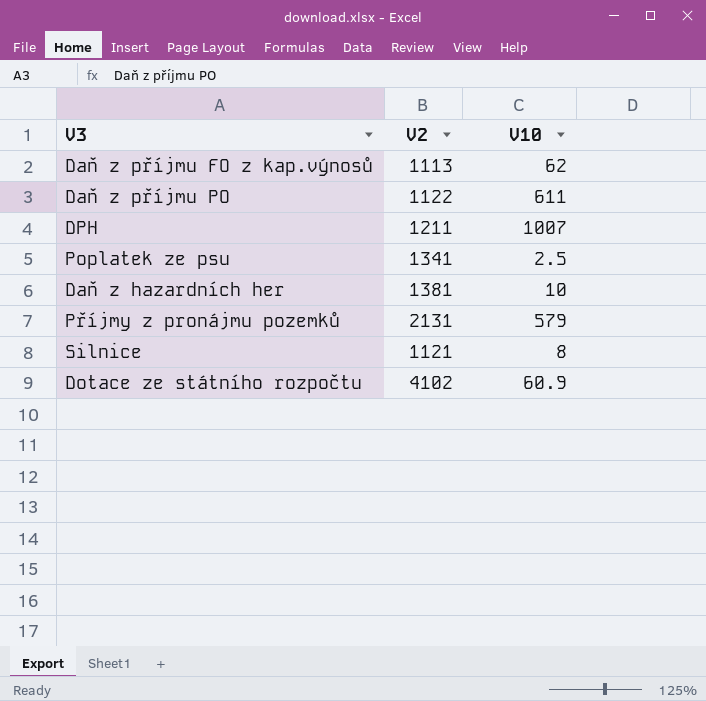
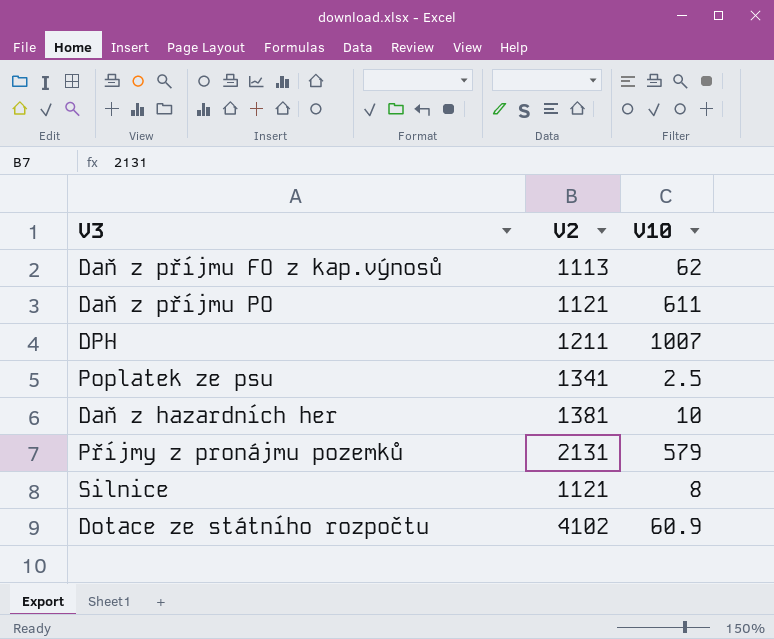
Daň z příjmu PO | V2: 1122 -> 1121

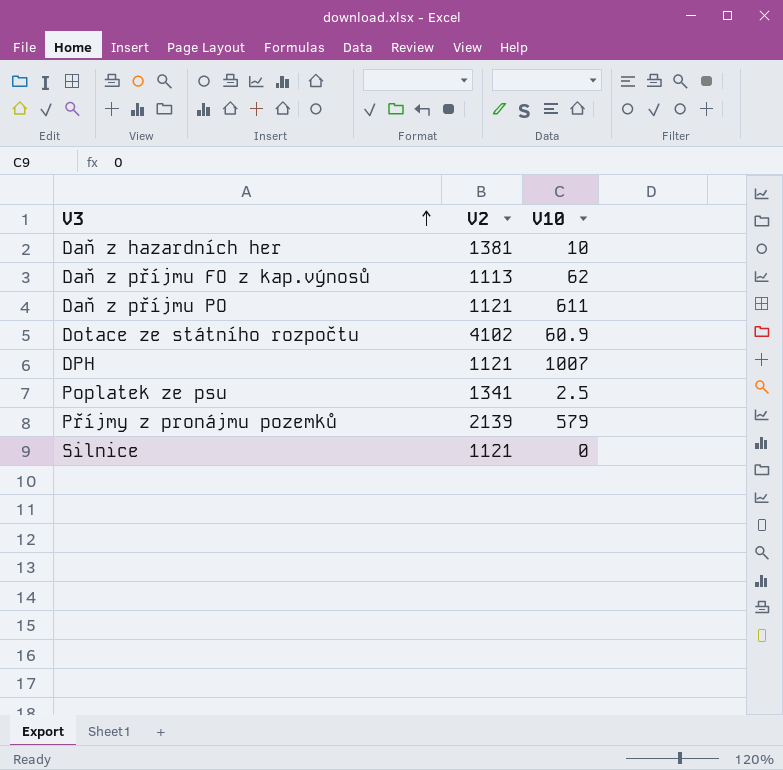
row order: none -> V3 ascending
DPH | V2: 1211 -> 1121
Příjmy z pronájmu pozemků | V2: 2131 -> 2139
Silnice | V10: 8 -> 0

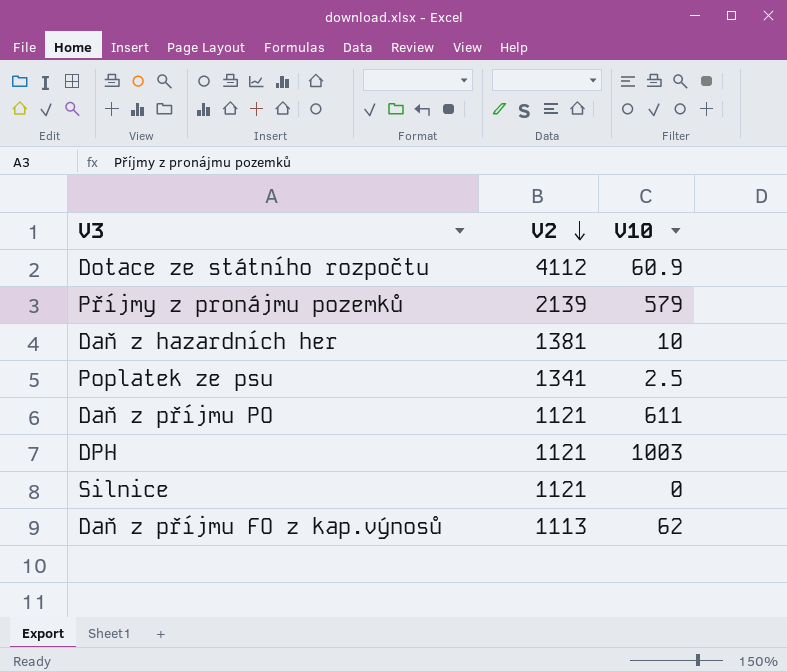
row order: V3 ascending -> V2 descending
Dotace ze státního rozpočtu | V2: 4102 -> 4112
DPH | V10: 1007 -> 1003

